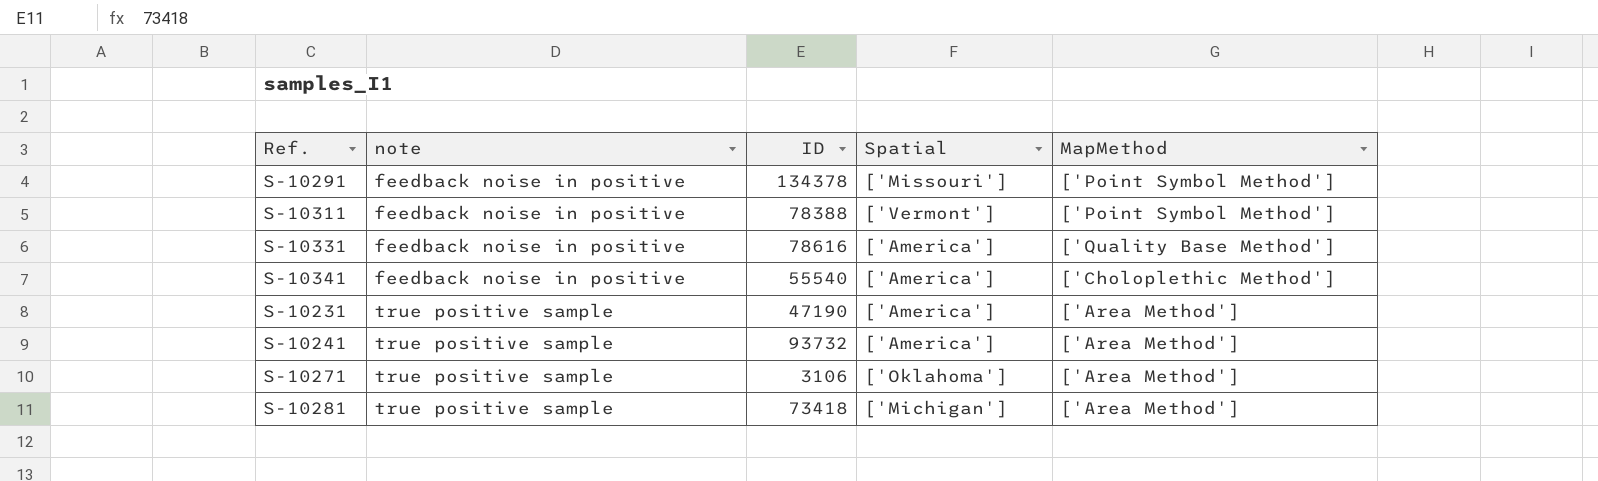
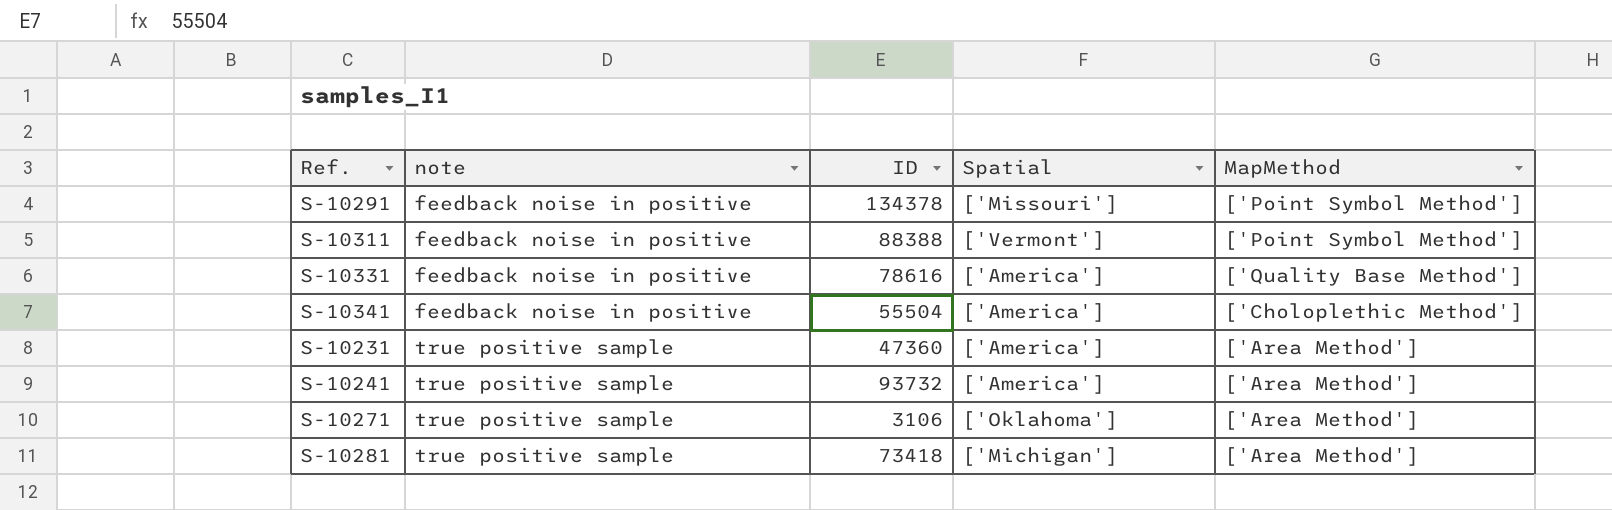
S-10311 | ID: 78388 -> 88388
S-10341 | ID: 55540 -> 55504
S-10231 | ID: 47190 -> 47360

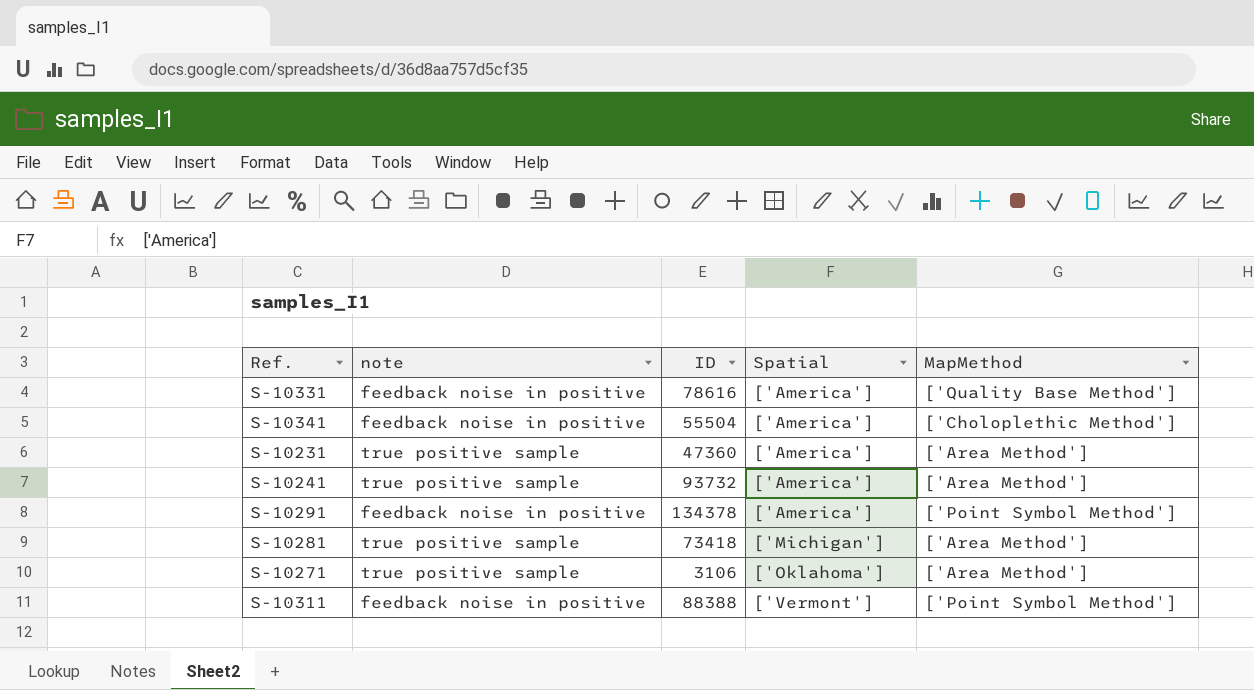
row order: note ascending -> Spatial ascending
S-10291 | Spatial: ['Missouri'] -> ['America']

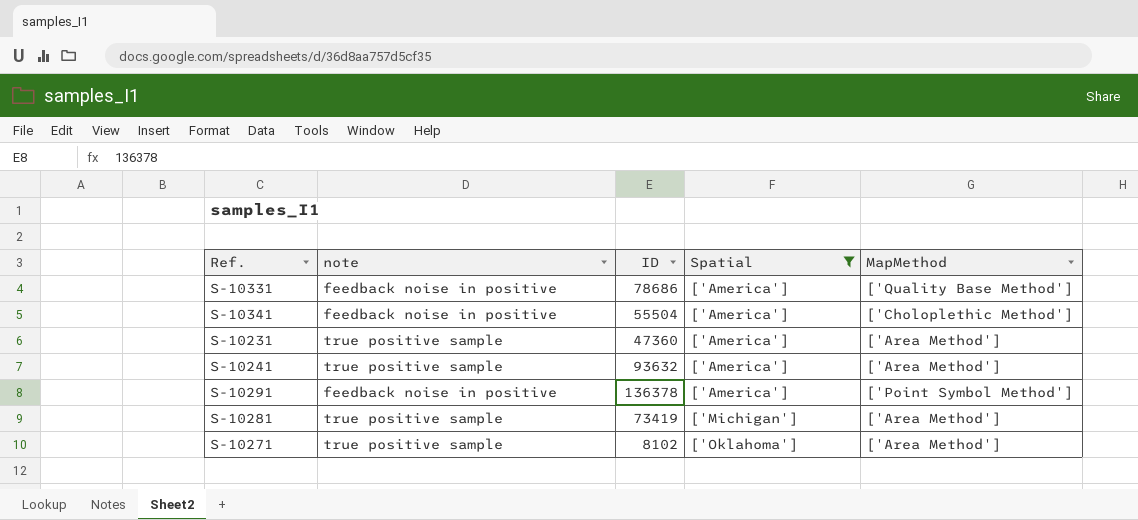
filter: none -> Spatial != ['Vermont']
S-10331 | ID: 78616 -> 78686
S-10241 | ID: 93732 -> 93632
S-10291 | ID: 134378 -> 136378
S-10281 | ID: 73418 -> 73419
S-10271 | ID: 3106 -> 8102

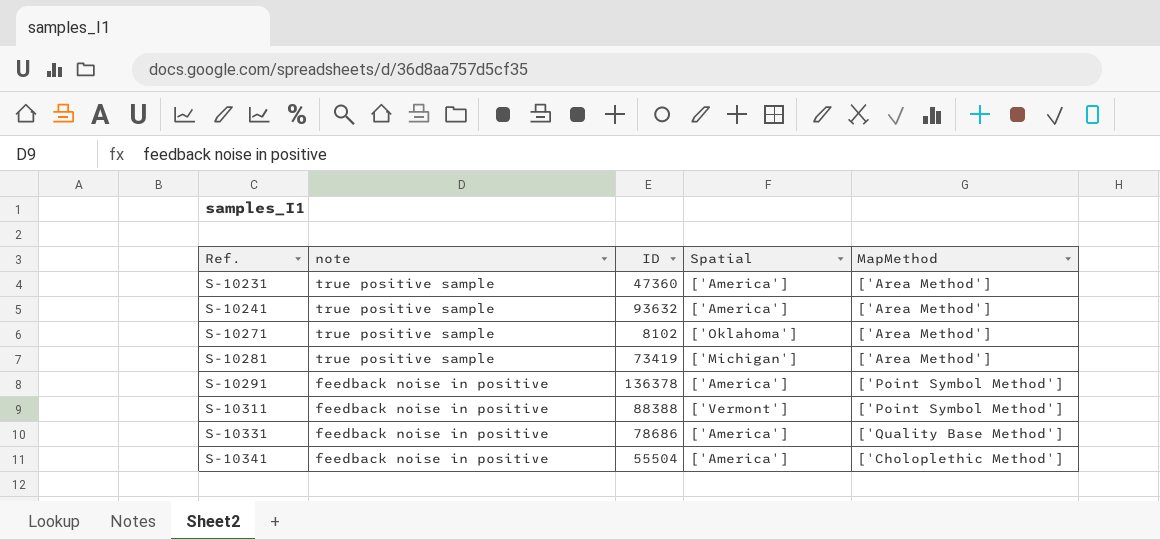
filter: Spatial != ['Vermont'] -> none
row order: Spatial ascending -> Ref. ascending

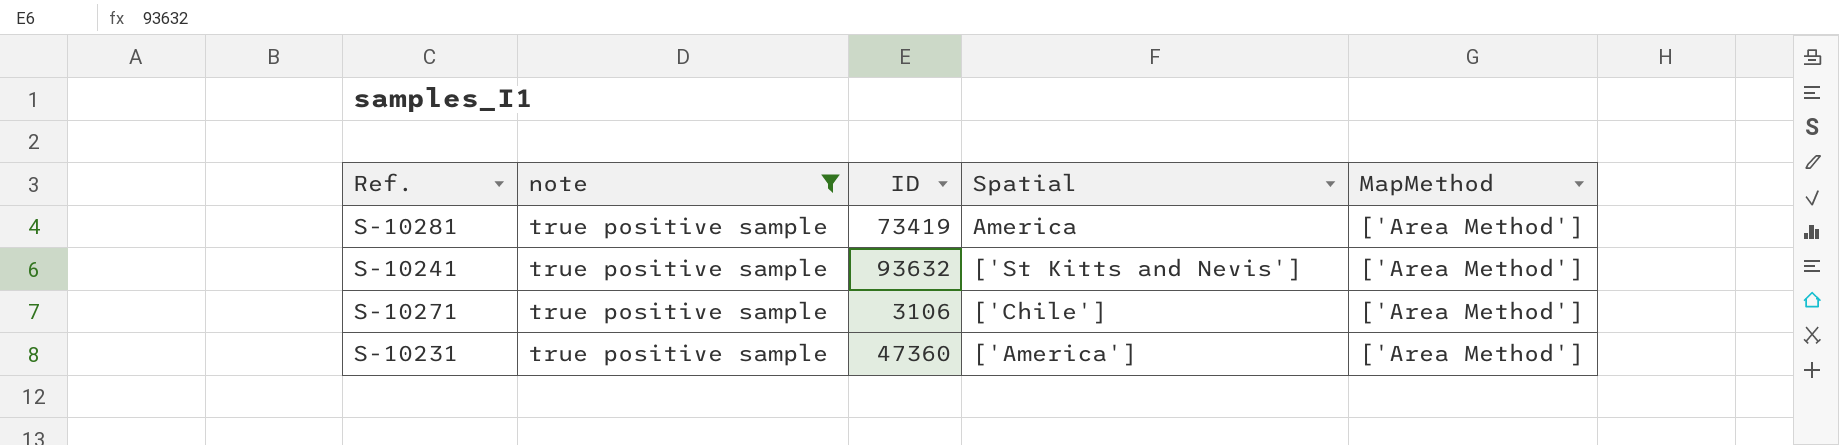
filter: none -> note = true positive sample
row order: Ref. ascending -> Spatial descending
S-10281 | Spatial: ['Michigan'] -> America
S-10241 | Spatial: ['America'] -> ['St Kitts and Nevis']
S-10271 | ID: 8102 -> 3106
S-10271 | Spatial: ['Oklahoma'] -> ['Chile']

